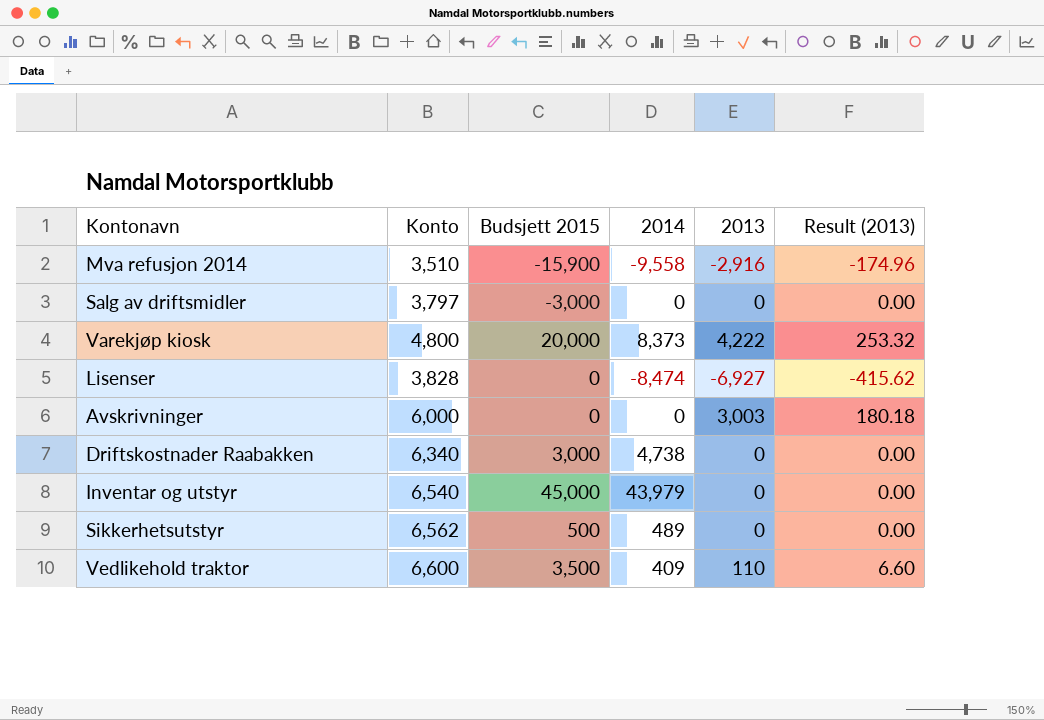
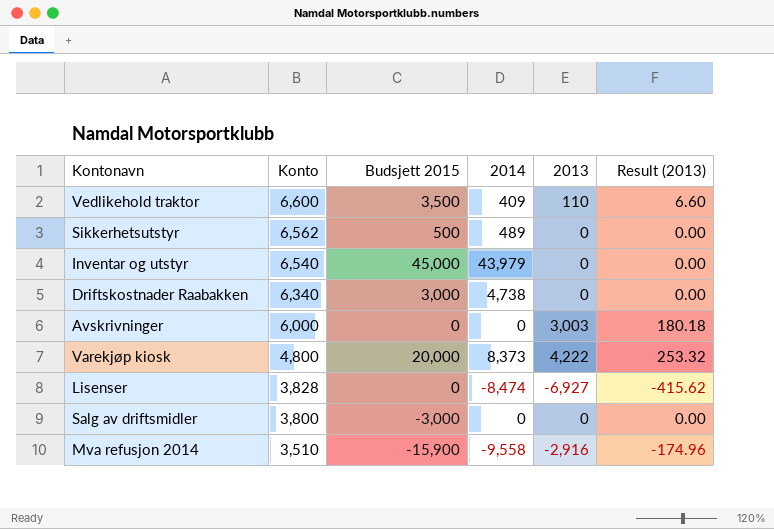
row order: none -> Konto descending
Salg av driftsmidler | Konto: 3,797 -> 3,800

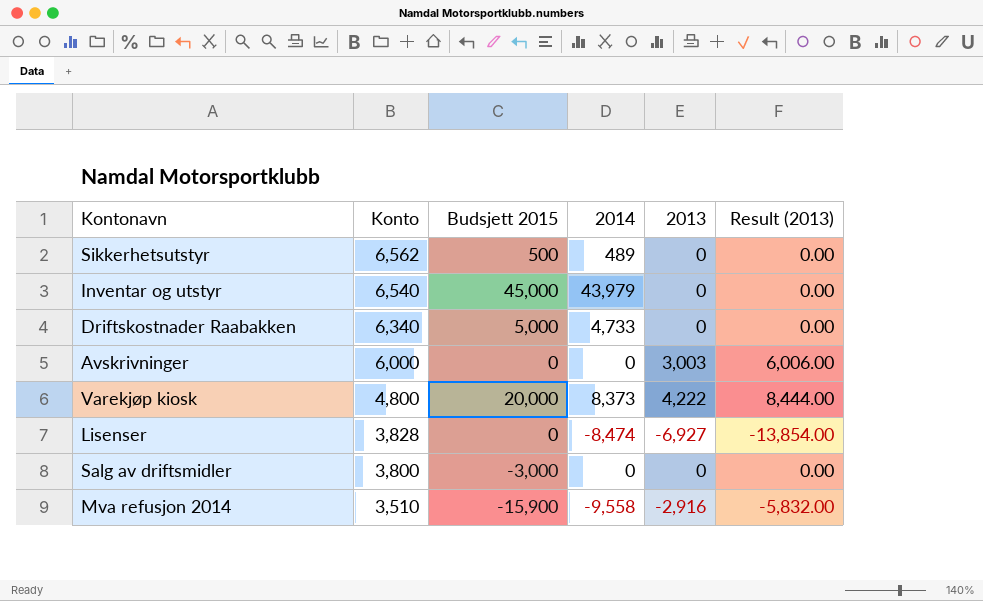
column Result (2013) | formula: [2013] * 0.06 -> [2013] * 2
row Vedlikehold traktor: 6,600 | 3,500 | 409 | 110 | 6.60 -> none
Driftskostnader Raabakken | Budsjett 2015: 3,000 -> 5,000
Driftskostnader Raabakken | 2014: 4,738 -> 4,733

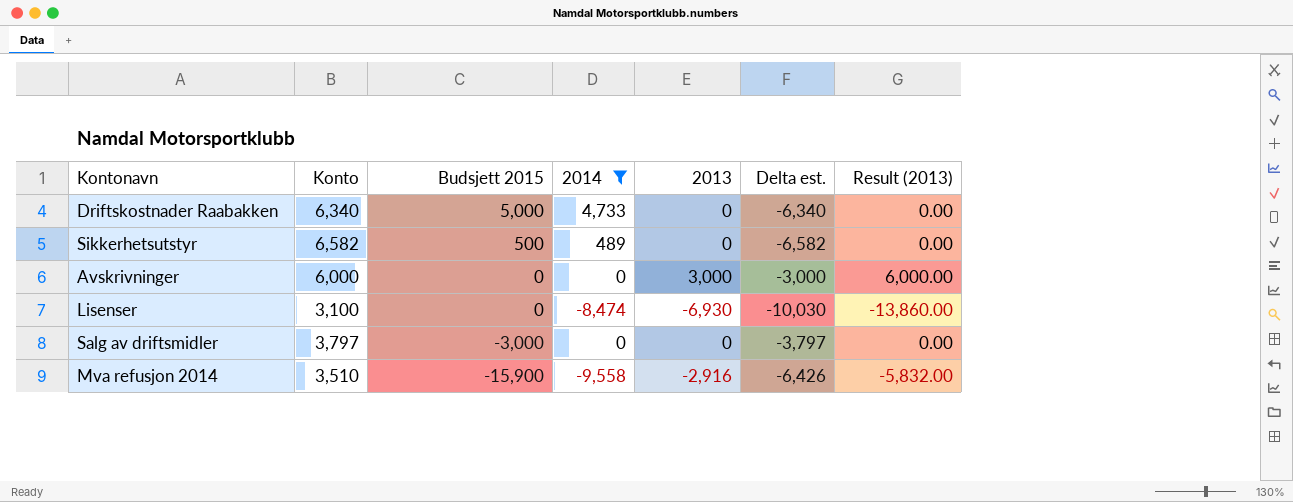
filter: none -> 2014 <= 4,733
row order: Konto descending -> Budsjett 2015 descending
column Delta est. | formula: none -> [2013] - [Konto]
Sikkerhetsutstyr | Konto: 6,562 -> 6,582
Avskrivninger | 2013: 3,003 -> 3,000
Avskrivninger | Result (2013): 6,006.00 -> 6,000.00
Lisenser | Konto: 3,828 -> 3,100
Lisenser | 2013: -6,927 -> -6,930
Lisenser | Result (2013): -13,854.00 -> -13,860.00
Salg av driftsmidler | Konto: 3,800 -> 3,797

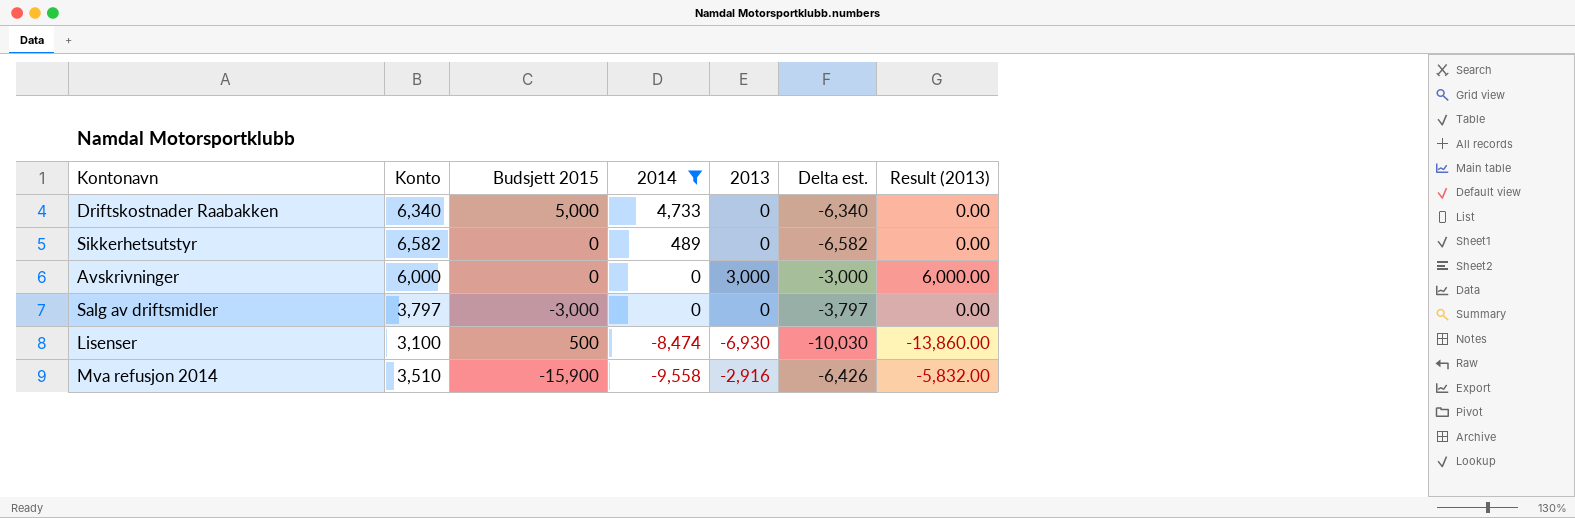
row order: Budsjett 2015 descending -> 2014 descending
Sikkerhetsutstyr | Budsjett 2015: 500 -> 0
Lisenser | Budsjett 2015: 0 -> 500

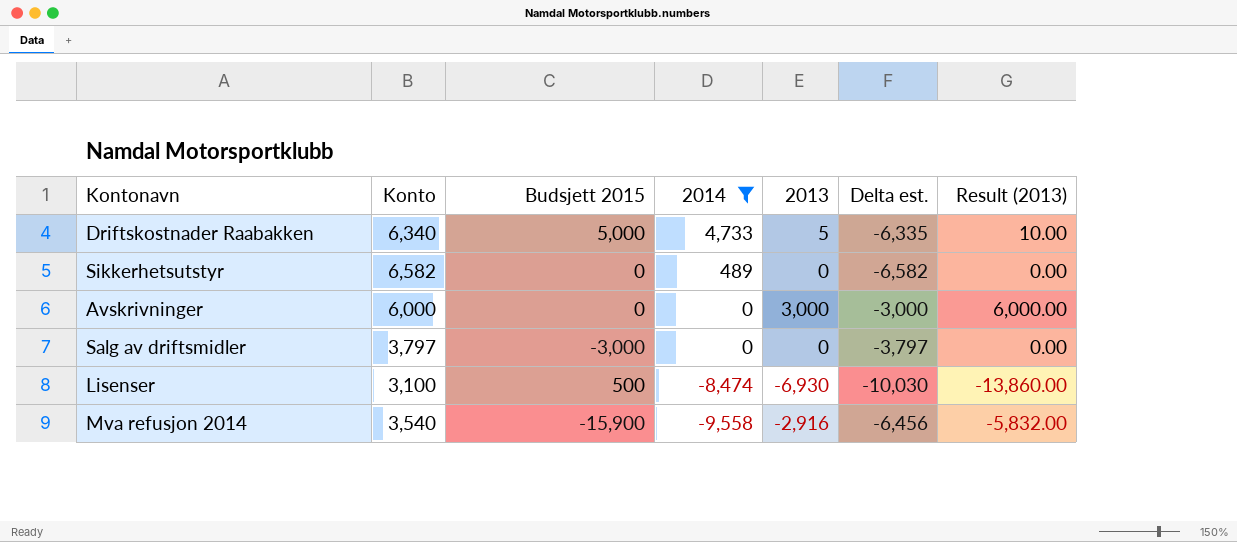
Driftskostnader Raabakken | 2013: 0 -> 5
Driftskostnader Raabakken | Delta est.: -6,340 -> -6,335
Driftskostnader Raabakken | Result (2013): 0.00 -> 10.00
Mva refusjon 2014 | Konto: 3,510 -> 3,540
Mva refusjon 2014 | Delta est.: -6,426 -> -6,456

